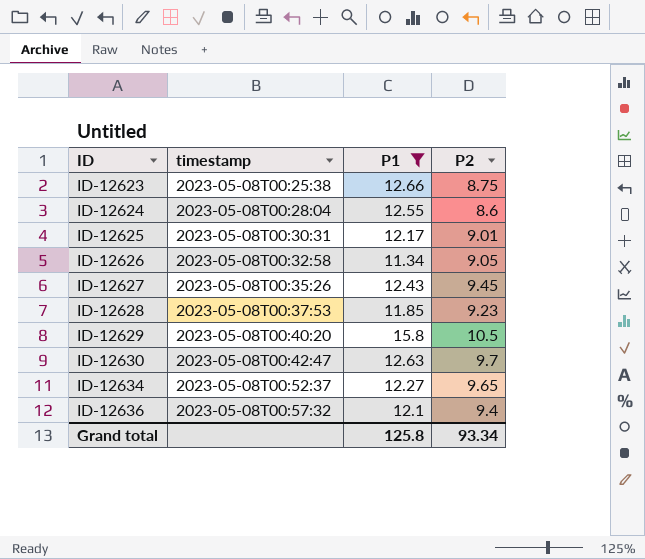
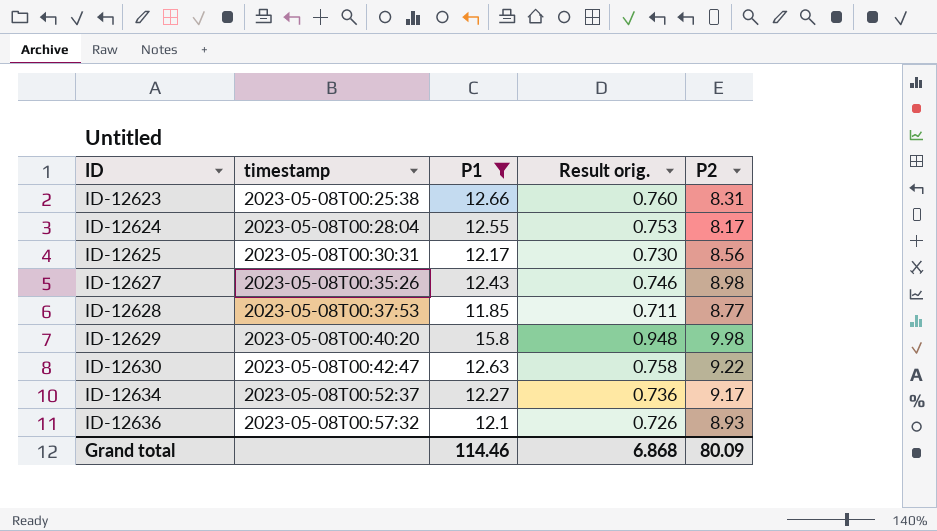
column Result orig. | formula: none -> [P1] * 0.06
row ID-12626: 2023-05-08T00:32:58 | 11.34 | 9.05 -> none
ID-12623 | P2: 8.75 -> 8.31
ID-12624 | P2: 8.6 -> 8.17
ID-12625 | P2: 9.01 -> 8.56
ID-12627 | P2: 9.45 -> 8.98
ID-12628 | P2: 9.23 -> 8.77
ID-12629 | P2: 10.5 -> 9.98
ID-12630 | P2: 9.7 -> 9.22
ID-12634 | P2: 9.65 -> 9.17
ID-12636 | P2: 9.4 -> 8.93
Grand total | P1: 125.8 -> 114.46
Grand total | P2: 93.34 -> 80.09

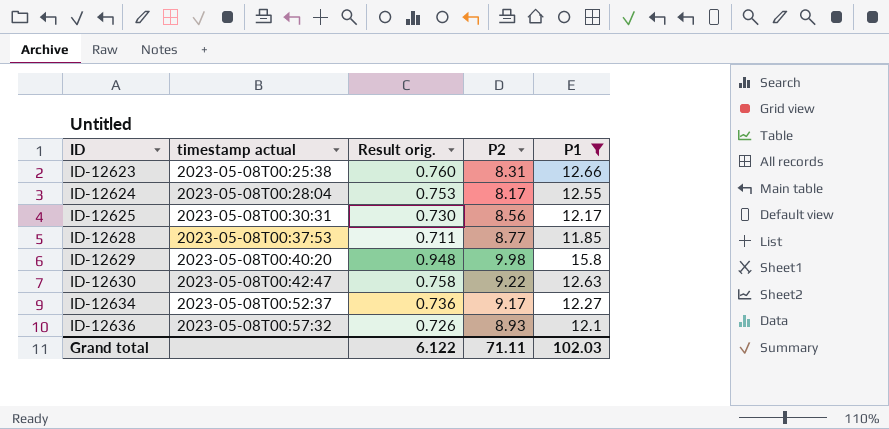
column name: timestamp -> timestamp actual
column P1 | position: 3 -> 5
row ID-12627: 2023-05-08T00:35:26 | 12.43 | 0.746 | 8.98 -> none
Grand total | Result orig.: 6.868 -> 6.122
Grand total | P2: 80.09 -> 71.11
Grand total | P1: 114.46 -> 102.03

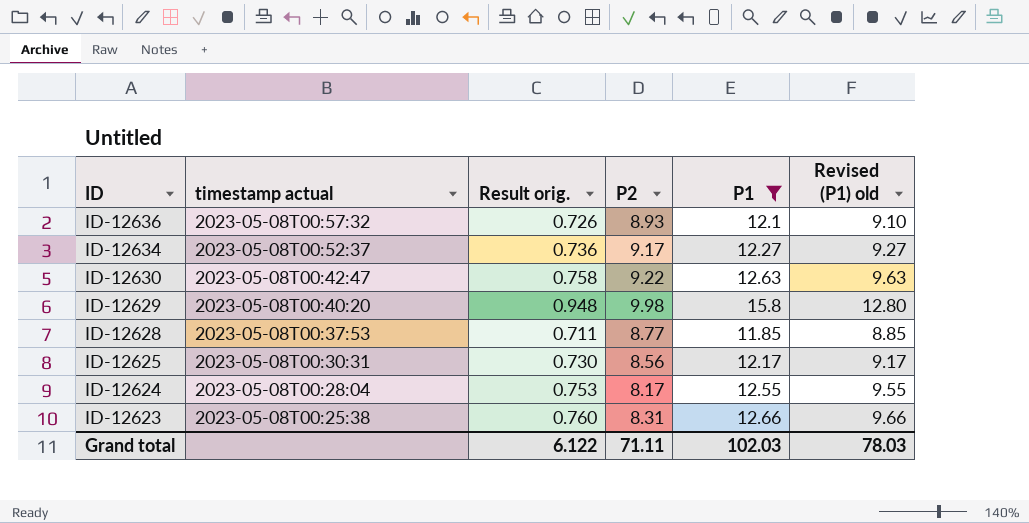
row order: ID ascending -> ID descending
column Revised (P1) old | formula: none -> [P1] - 3

